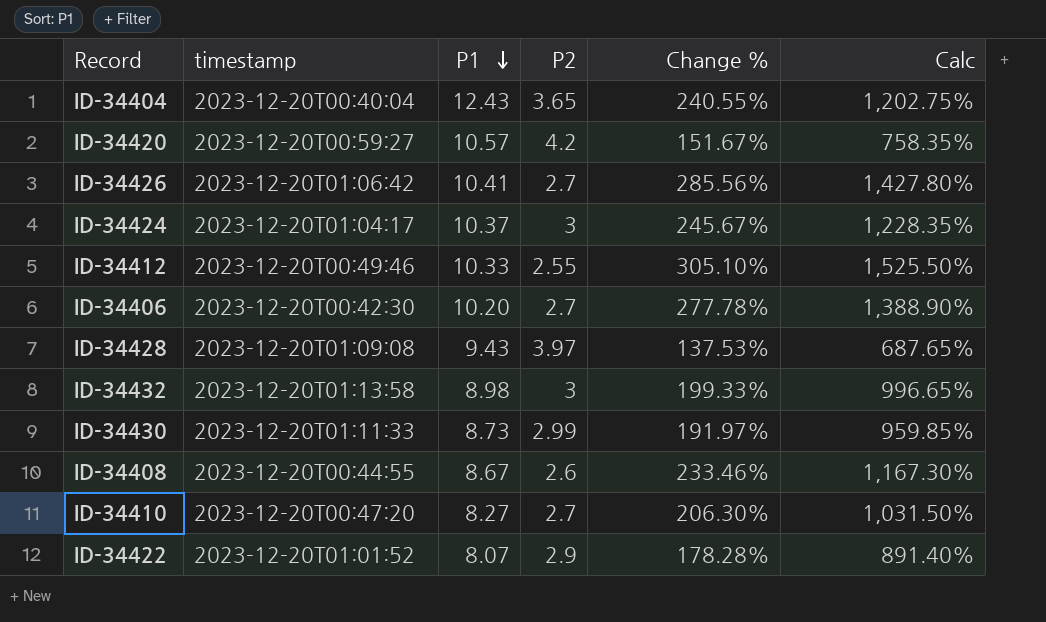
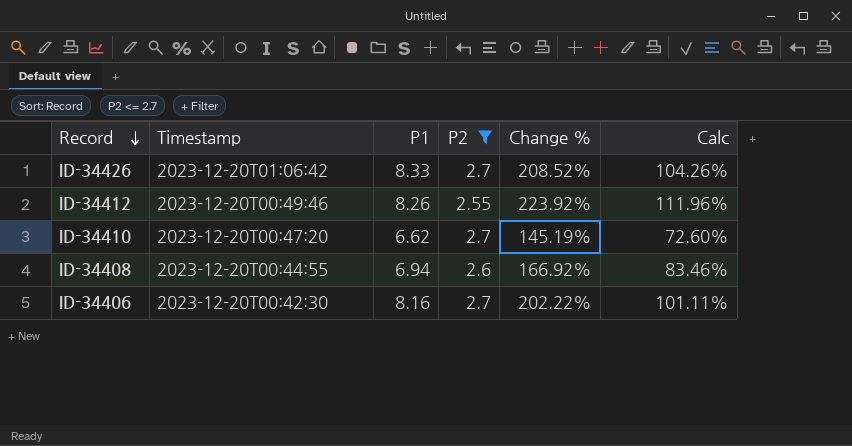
filter: none -> P2 <= 2.7
row order: P1 descending -> Record descending
column name: timestamp -> Timestamp
column Calc | formula: [Change %] * 5 -> [Change %] * 0.5
ID-34426 | P1: 10.41 -> 8.33
ID-34426 | Change %: 285.56% -> 208.52%
ID-34412 | P1: 10.33 -> 8.26
ID-34412 | Change %: 305.10% -> 223.92%
ID-34410 | P1: 8.27 -> 6.62
ID-34410 | Change %: 206.30% -> 145.19%
ID-34408 | P1: 8.67 -> 6.94
ID-34408 | Change %: 233.46% -> 166.92%
ID-34406 | P1: 10.20 -> 8.16
ID-34406 | Change %: 277.78% -> 202.22%

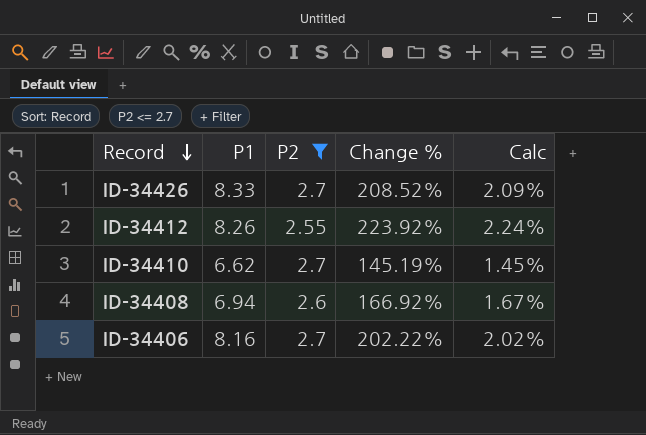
column Timestamp | position: 2 -> none
column Calc | formula: [Change %] * 0.5 -> [Change %] * 0.01

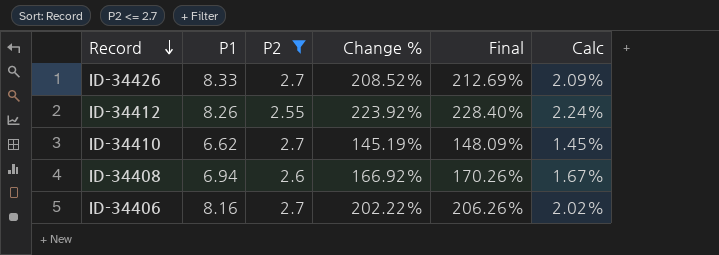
column Final | formula: none -> [Change %] * 1.02

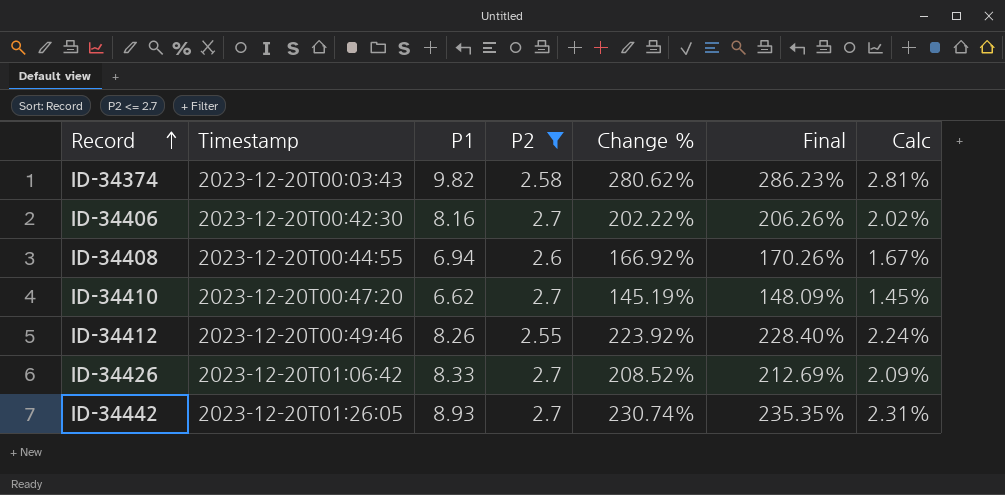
row order: Record descending -> Record ascending
column Timestamp | position: none -> 2
row ID-34374: none -> 2023-12-20T00:03:43 | 9.82 | 2.58 | 280.62% | 286.23% | 2.81%
row ID-34442: none -> 2023-12-20T01:26:05 | 8.93 | 2.7 | 230.74% | 235.35% | 2.31%

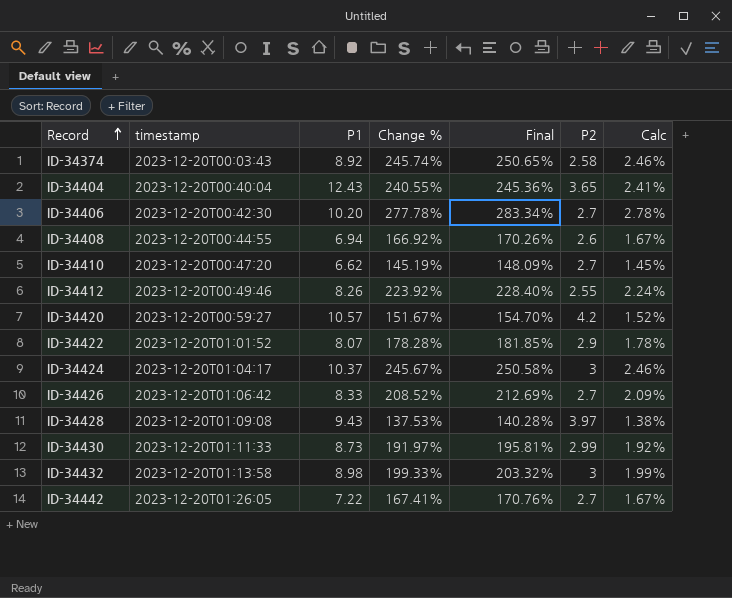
filter: P2 <= 2.7 -> none
column name: Timestamp -> timestamp
column P2 | position: 4 -> 6
ID-34374 | P1: 9.82 -> 8.92
ID-34374 | Change %: 280.62% -> 245.74%
ID-34374 | Final: 286.23% -> 250.65%
ID-34374 | Calc: 2.81% -> 2.46%
ID-34406 | P1: 8.16 -> 10.20
ID-34406 | Change %: 202.22% -> 277.78%
ID-34406 | Final: 206.26% -> 283.34%
ID-34406 | Calc: 2.02% -> 2.78%
ID-34442 | P1: 8.93 -> 7.22
ID-34442 | Change %: 230.74% -> 167.41%
ID-34442 | Final: 235.35% -> 170.76%
ID-34442 | Calc: 2.31% -> 1.67%

